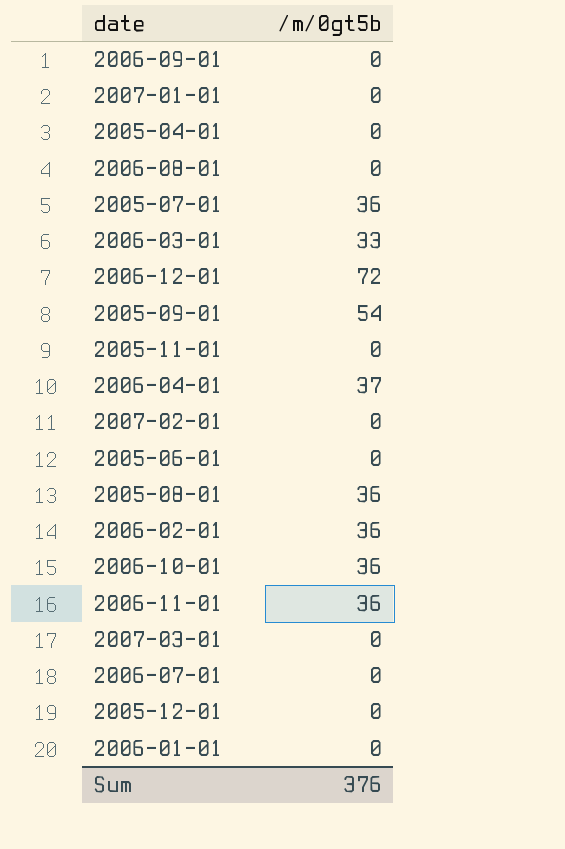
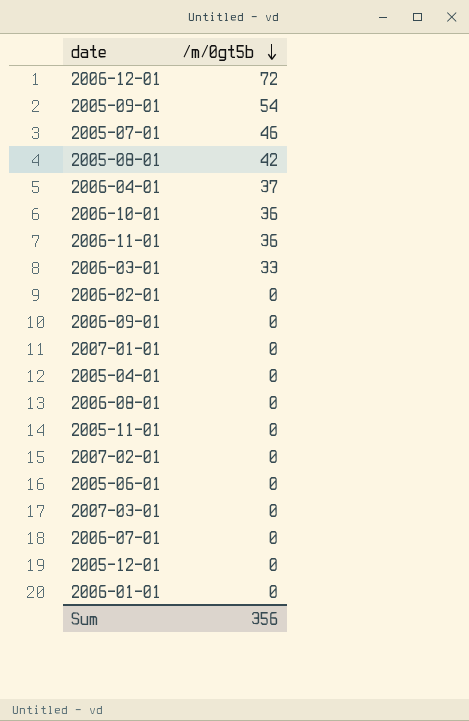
row order: none -> /m/0gt5b descending
2005-07-01 | /m/0gt5b: 36 -> 46
2005-08-01 | /m/0gt5b: 36 -> 42
2006-02-01 | /m/0gt5b: 36 -> 0
Sum | /m/0gt5b: 376 -> 356

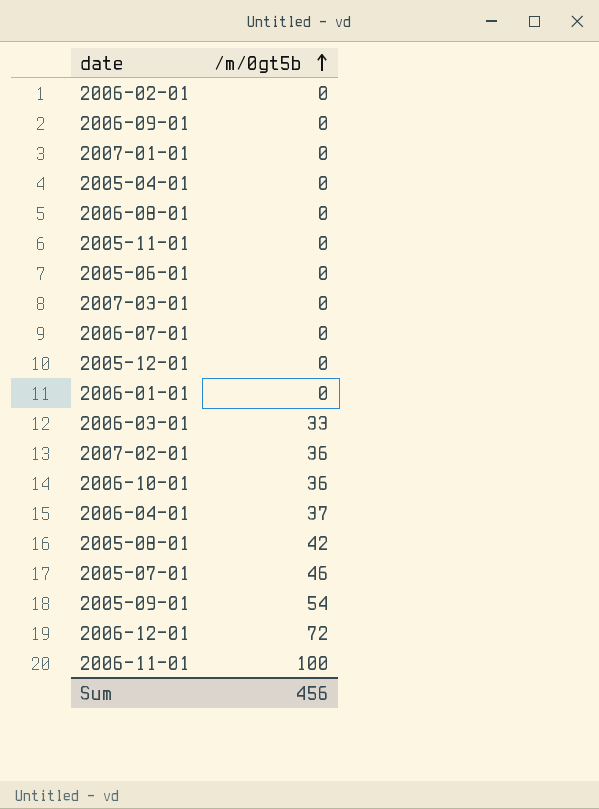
row order: /m/0gt5b descending -> /m/0gt5b ascending
2007-02-01 | /m/0gt5b: 0 -> 36
2006-11-01 | /m/0gt5b: 36 -> 100
Sum | /m/0gt5b: 356 -> 456

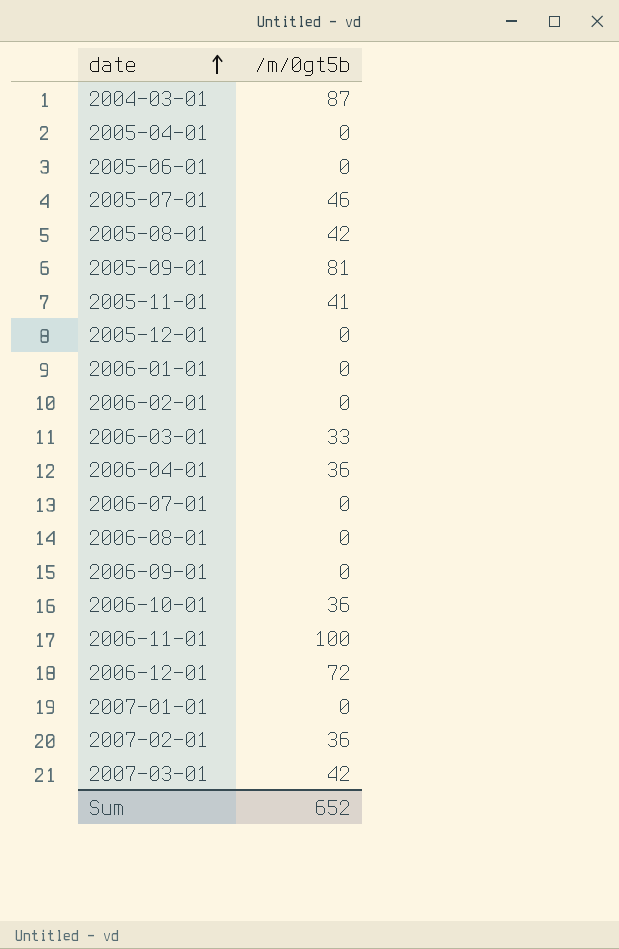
row order: /m/0gt5b ascending -> date ascending
row 2004-03-01: none -> 87
2005-09-01 | /m/0gt5b: 54 -> 81
2005-11-01 | /m/0gt5b: 0 -> 41
2006-04-01 | /m/0gt5b: 37 -> 36
2007-03-01 | /m/0gt5b: 0 -> 42
Sum | /m/0gt5b: 456 -> 652

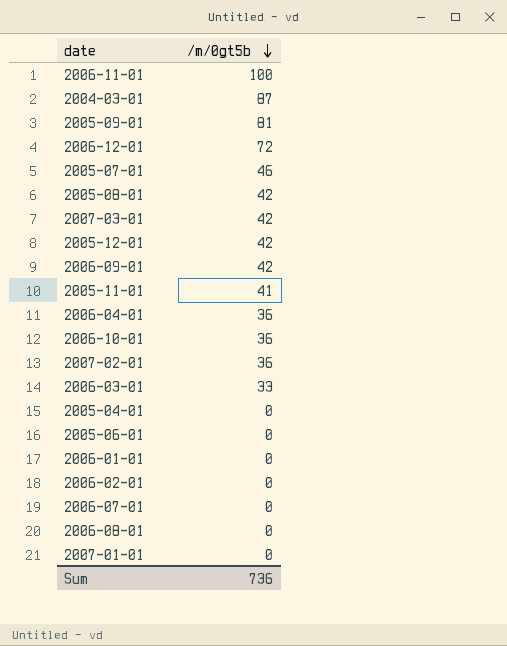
row order: date ascending -> /m/0gt5b descending
2005-12-01 | /m/0gt5b: 0 -> 42
2006-09-01 | /m/0gt5b: 0 -> 42
Sum | /m/0gt5b: 652 -> 736

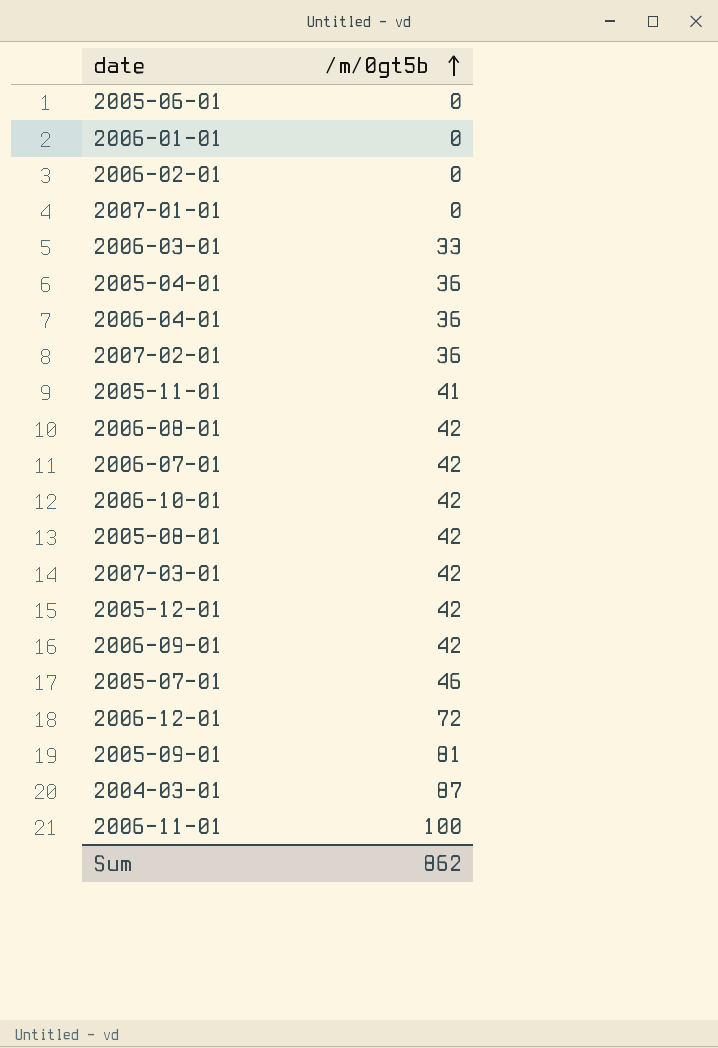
row order: /m/0gt5b descending -> /m/0gt5b ascending
2005-04-01 | /m/0gt5b: 0 -> 36
2006-08-01 | /m/0gt5b: 0 -> 42
2006-07-01 | /m/0gt5b: 0 -> 42
2006-10-01 | /m/0gt5b: 36 -> 42
Sum | /m/0gt5b: 736 -> 862

